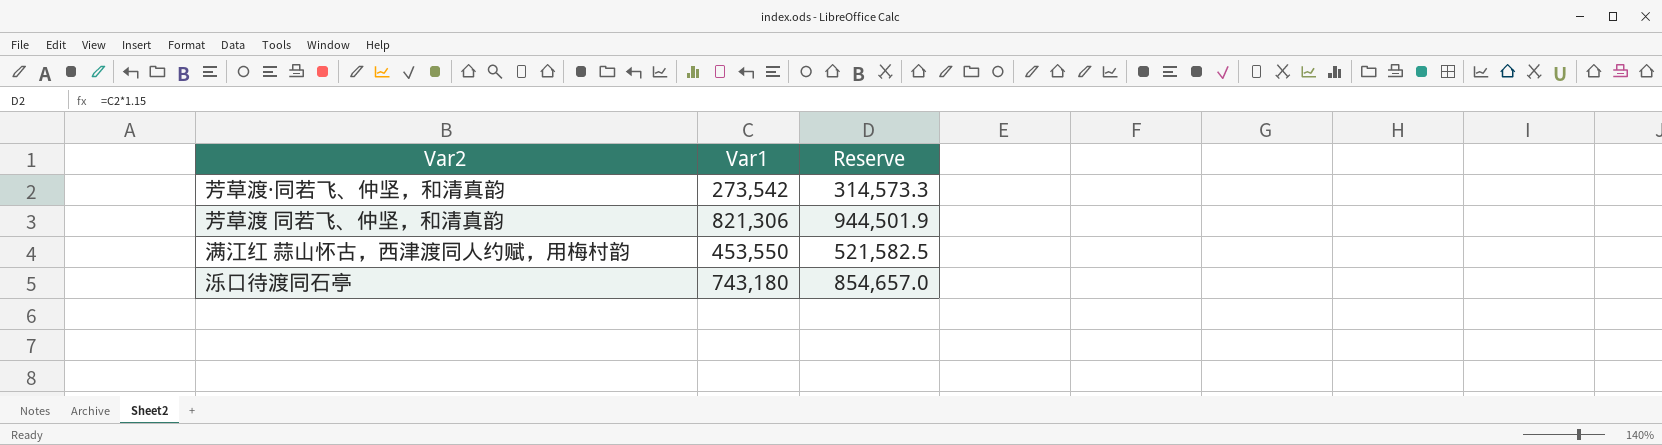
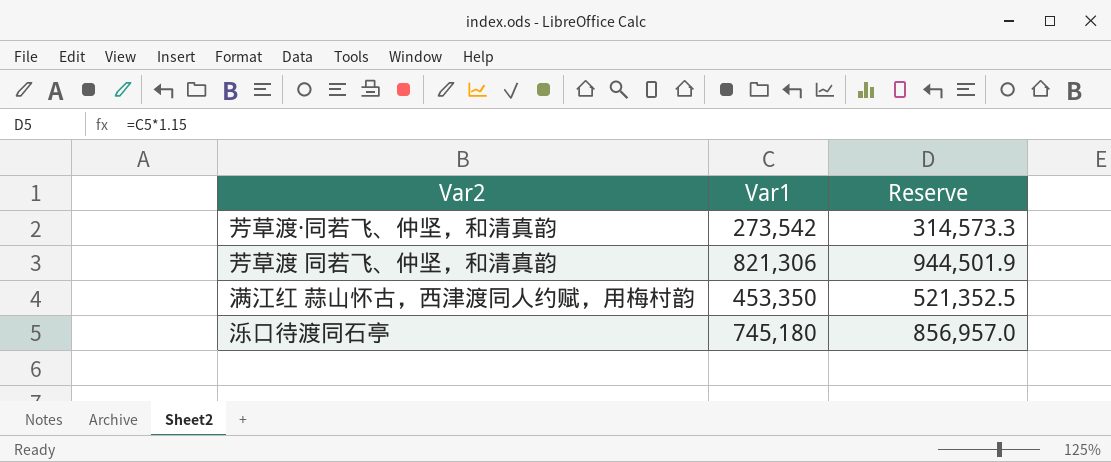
满江红 蒜山怀古，西津渡同人约赋，用梅村韵 | Var1: 453,550 -> 453,350
满江红 蒜山怀古，西津渡同人约赋，用梅村韵 | Reserve: 521,582.5 -> 521,352.5
泺口待渡同石亭 | Var1: 743,180 -> 745,180
泺口待渡同石亭 | Reserve: 854,657.0 -> 856,957.0

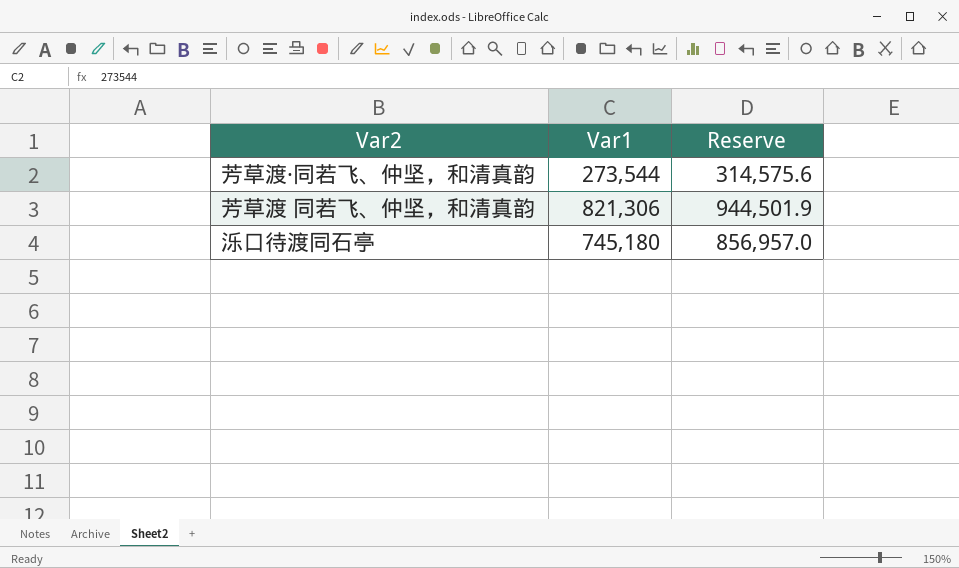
row 满江红 蒜山怀古，西津渡同人约赋，用梅村韵: 453,350 | 521,352.5 -> none
芳草渡·同若飞、仲坚，和清真韵 | Var1: 273,542 -> 273,544
芳草渡·同若飞、仲坚，和清真韵 | Reserve: 314,573.3 -> 314,575.6

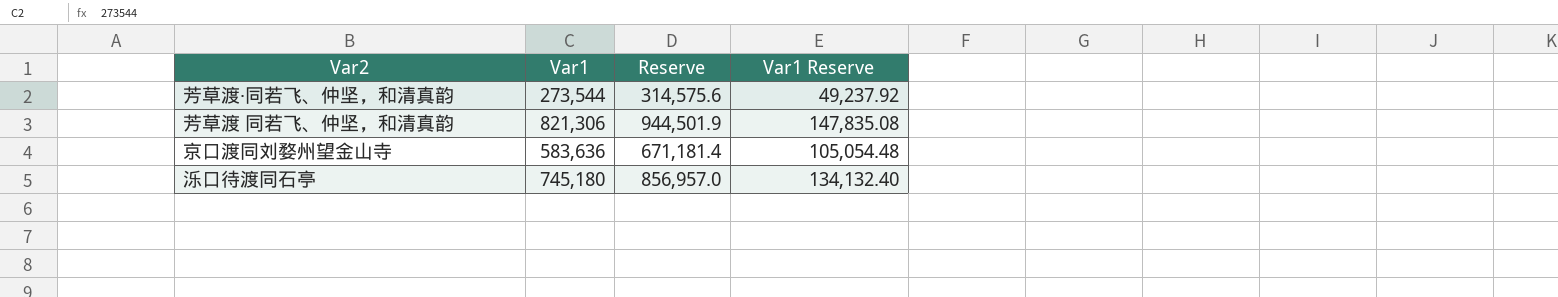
column Var1 Reserve | formula: none -> [Var1] * 0.18
row 京口渡同刘婺州望金山寺: none -> 583,636 | 671,181.4 | 105,054.48

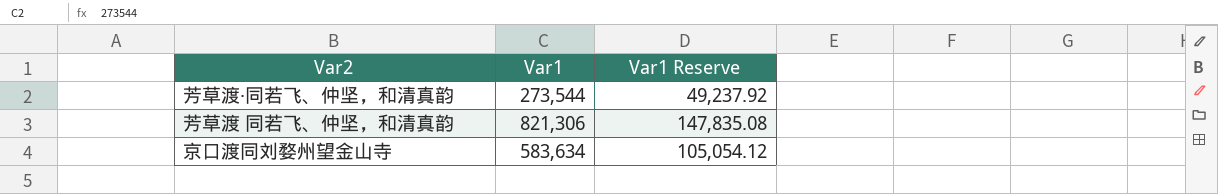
column Reserve | formula: [Var1] * 1.15 -> none
row 泺口待渡同石亭: 745,180 | 856,957.0 | 134,132.40 -> none
京口渡同刘婺州望金山寺 | Var1: 583,636 -> 583,634
京口渡同刘婺州望金山寺 | Var1 Reserve: 105,054.48 -> 105,054.12

